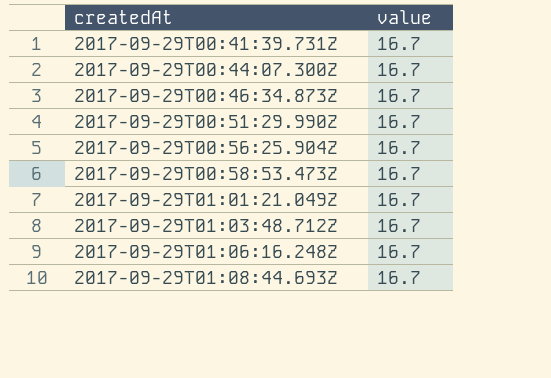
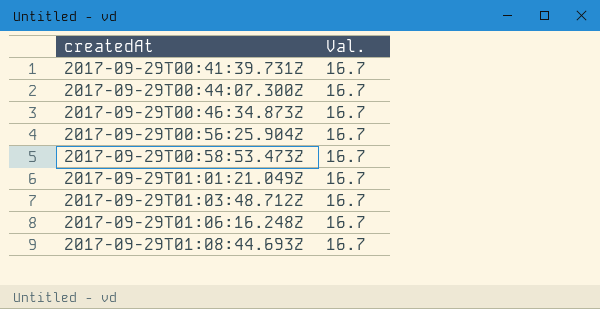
column name: value -> Val.
row 2017-09-29T00:51:29.990Z: 16.7 -> none

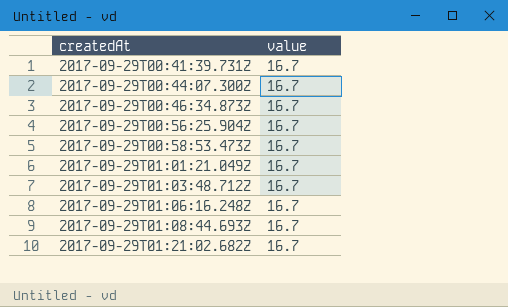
column name: Val. -> value
row 2017-09-29T01:21:02.682Z: none -> 16.7

